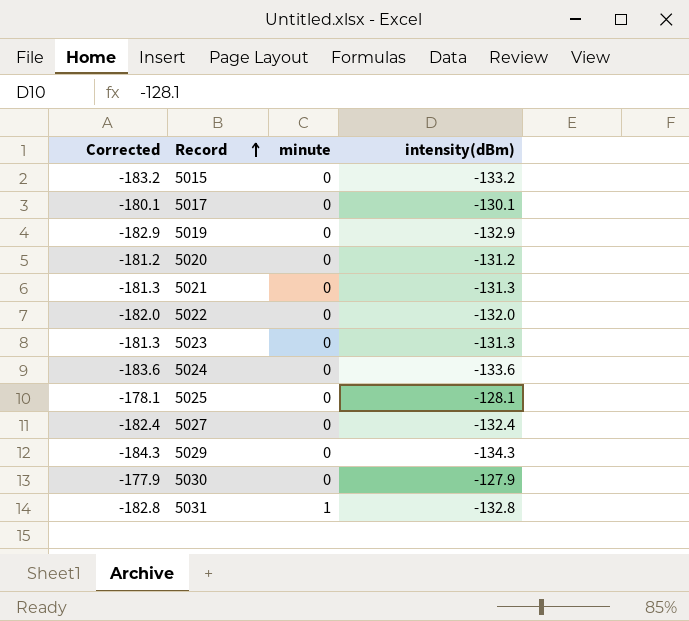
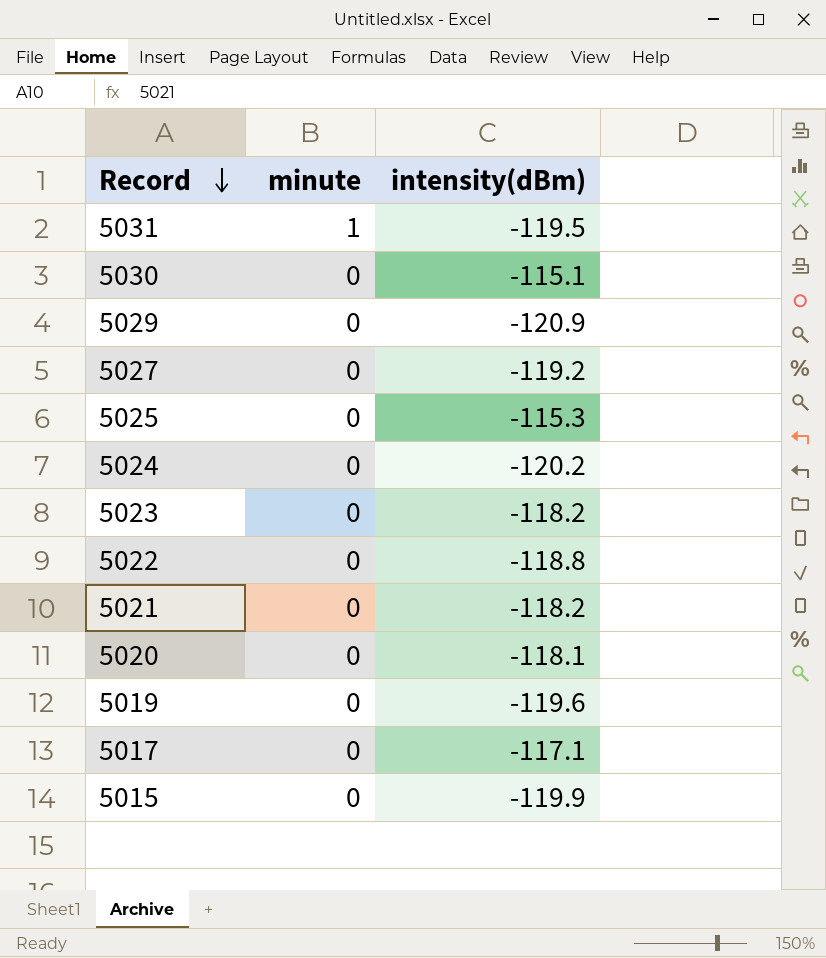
row order: Record ascending -> Record descending
column Corrected | formula: [intensity(dBm)] - 50 -> none
5031 | intensity(dBm): -132.8 -> -119.5
5030 | intensity(dBm): -127.9 -> -115.1
5029 | intensity(dBm): -134.3 -> -120.9
5027 | intensity(dBm): -132.4 -> -119.2
5025 | intensity(dBm): -128.1 -> -115.3
5024 | intensity(dBm): -133.6 -> -120.2
5023 | intensity(dBm): -131.3 -> -118.2
5022 | intensity(dBm): -132.0 -> -118.8
5021 | intensity(dBm): -131.3 -> -118.2
5020 | intensity(dBm): -131.2 -> -118.1
5019 | intensity(dBm): -132.9 -> -119.6
5017 | intensity(dBm): -130.1 -> -117.1
5015 | intensity(dBm): -133.2 -> -119.9

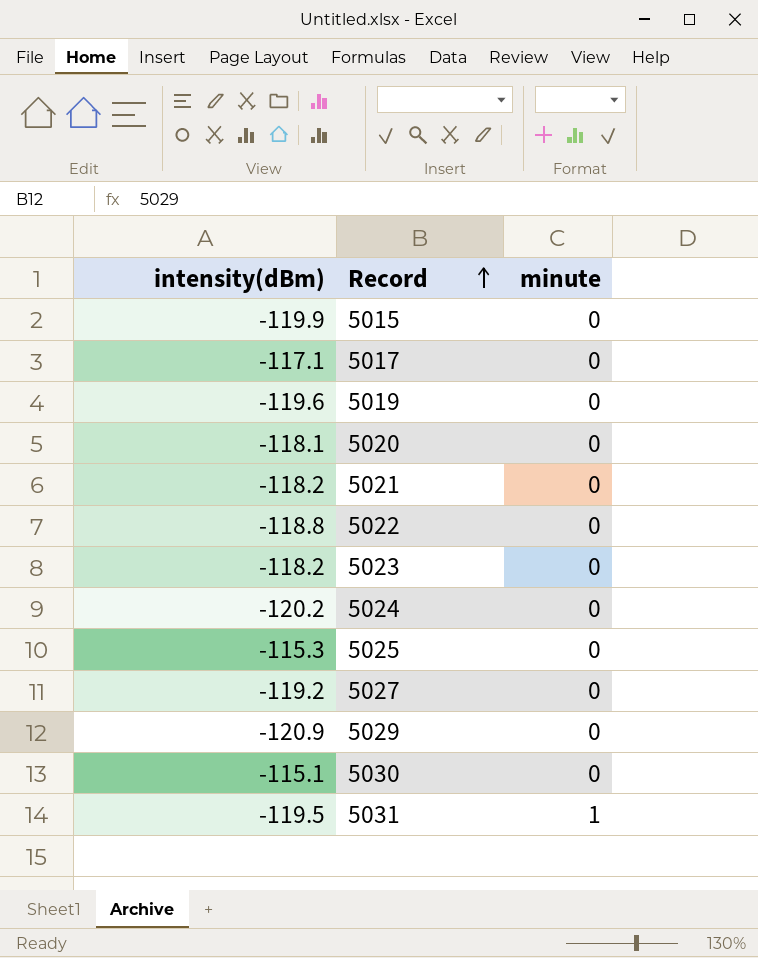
row order: Record descending -> Record ascending
column intensity(dBm) | position: 3 -> 1

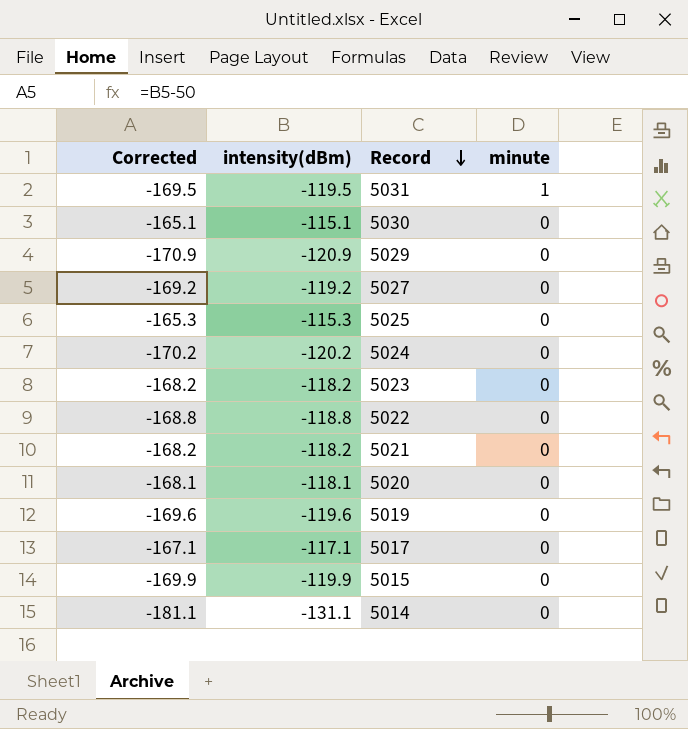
row order: Record ascending -> Record descending
column Corrected | formula: none -> [intensity(dBm)] - 50
row 5014: none -> -181.1 | -131.1 | 0

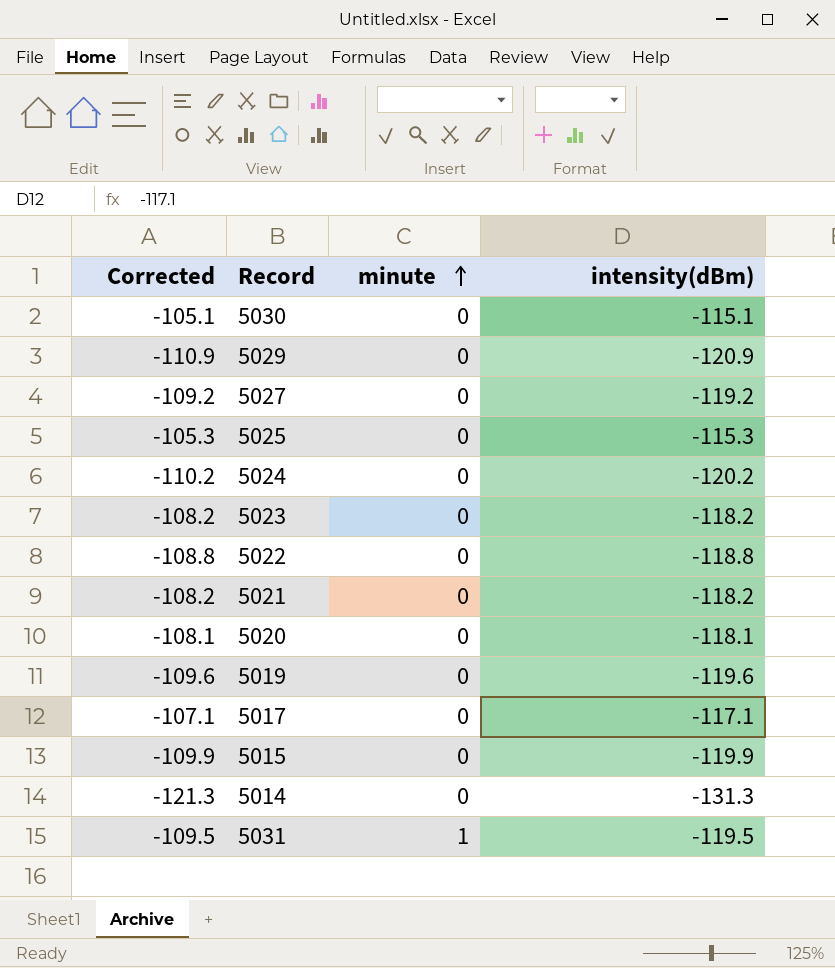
row order: Record descending -> minute ascending
column Corrected | formula: [intensity(dBm)] - 50 -> [intensity(dBm)] + 10
column intensity(dBm) | position: 2 -> 4
5014 | intensity(dBm): -131.1 -> -131.3

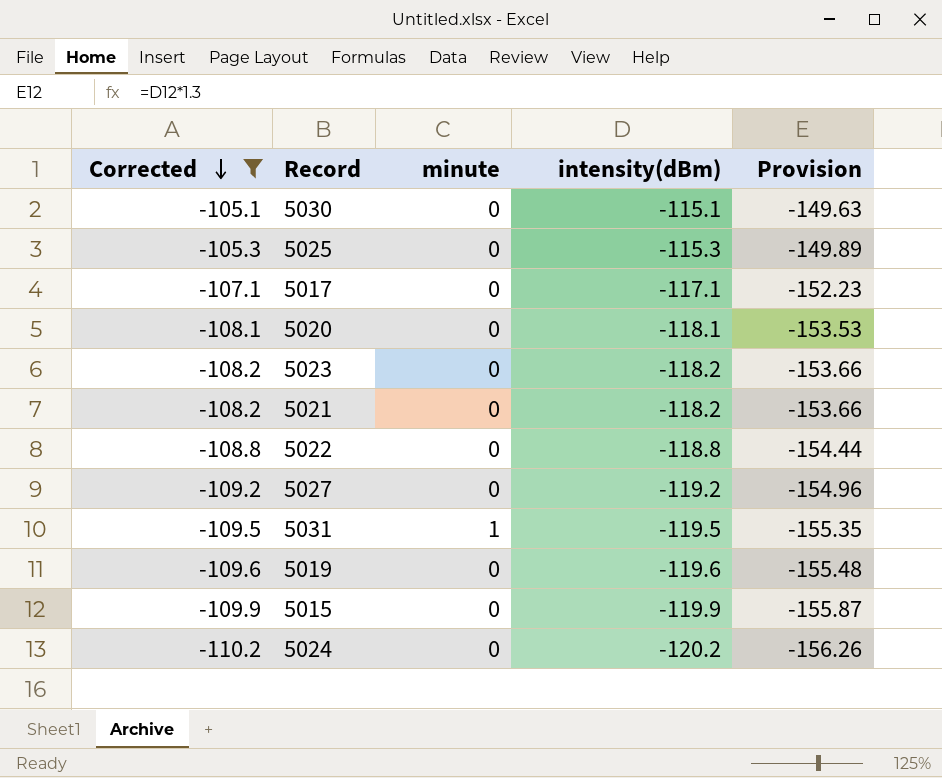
filter: none -> Corrected >= -110.2
row order: minute ascending -> Corrected descending
column Provision | formula: none -> [intensity(dBm)] * 1.3

